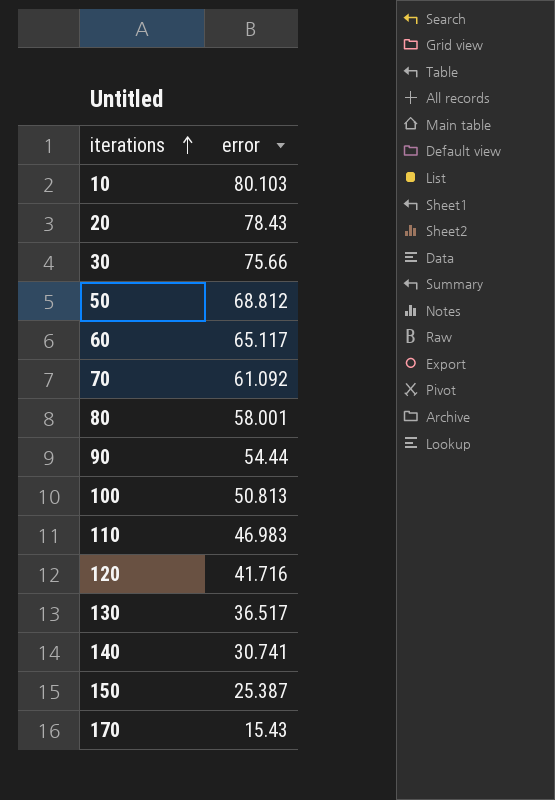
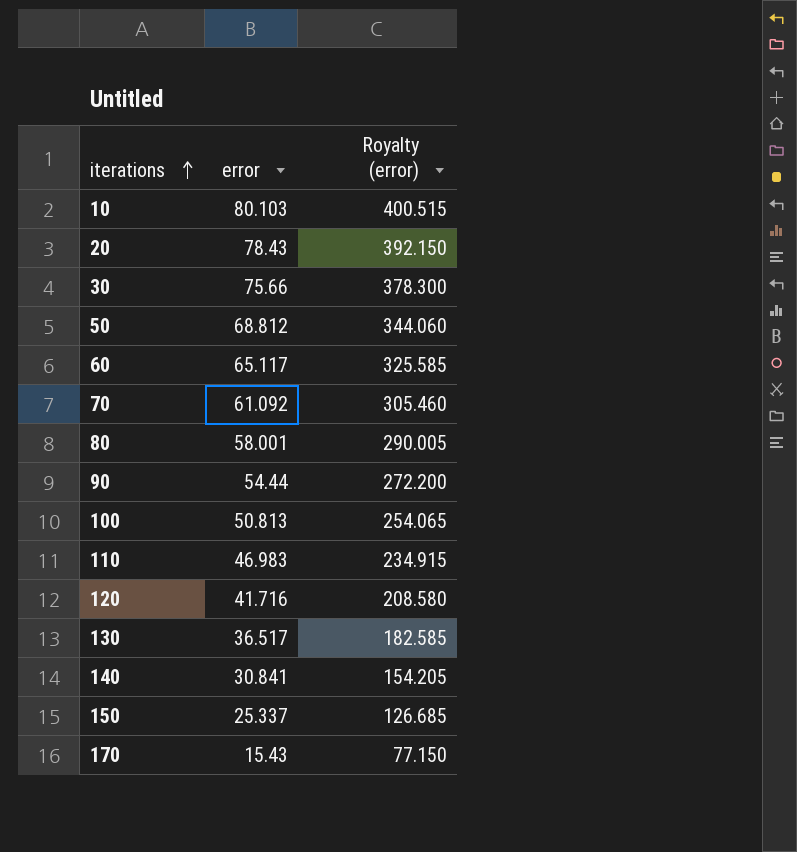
column Royalty (error) | formula: none -> [error] * 5
140 | error: 30.741 -> 30.841
150 | error: 25.387 -> 25.337

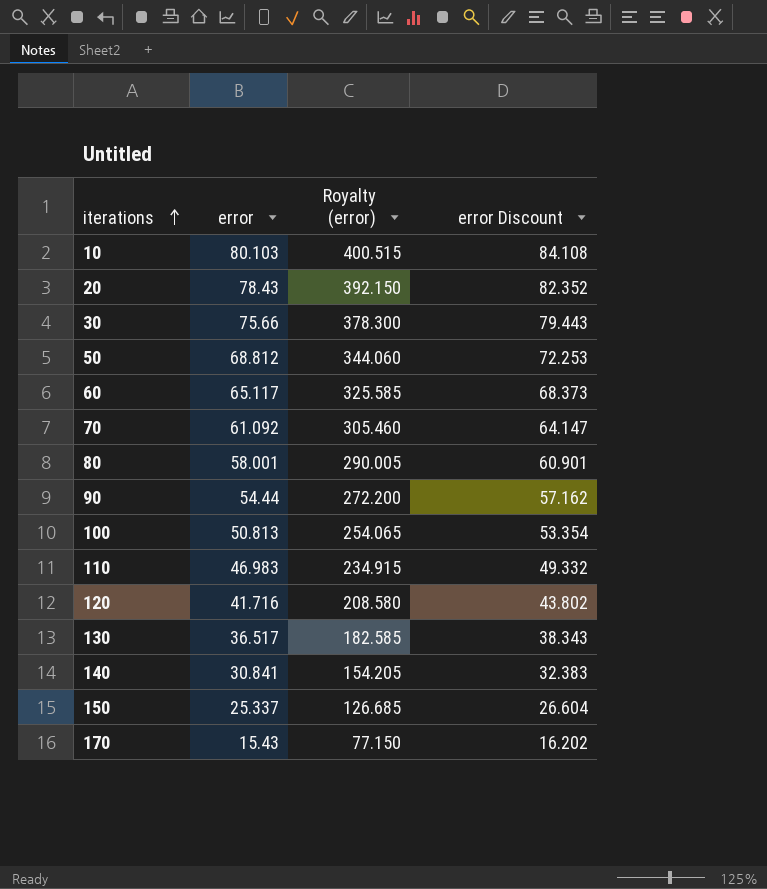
column error Discount | formula: none -> [error] * 1.05

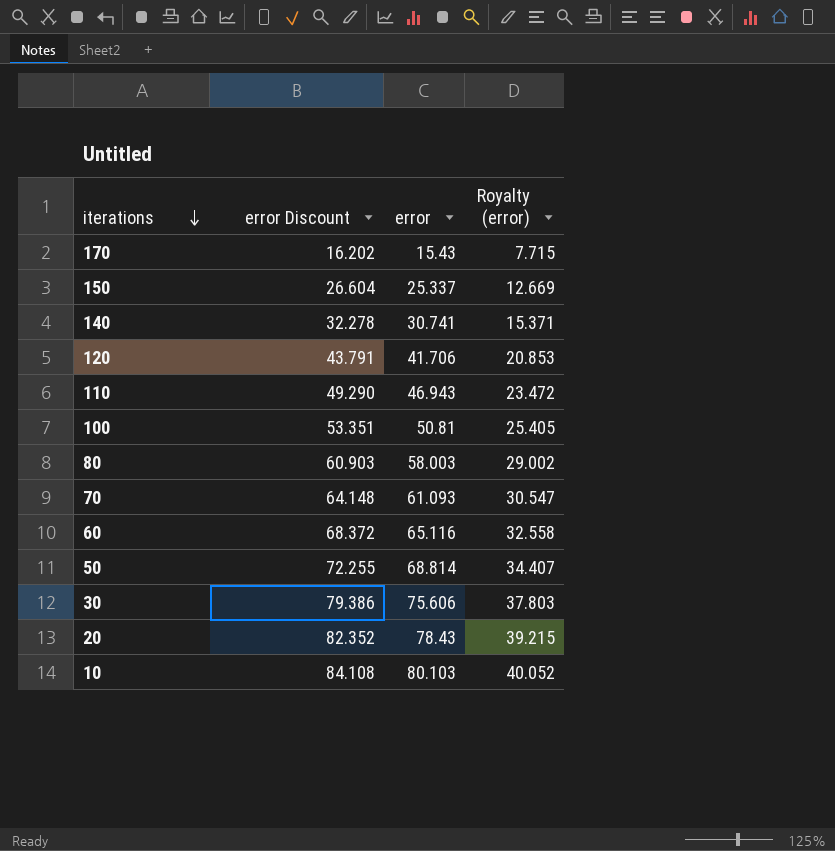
row order: iterations ascending -> iterations descending
column error Discount | position: 4 -> 2
column Royalty (error) | formula: [error] * 5 -> [error] * 0.5
row 90: 54.44 | 272.200 | 57.162 -> none
row 130: 36.517 | 182.585 | 38.343 -> none
140 | error Discount: 32.383 -> 32.278
140 | error: 30.841 -> 30.741
120 | error Discount: 43.802 -> 43.791
120 | error: 41.716 -> 41.706
110 | error Discount: 49.332 -> 49.290
110 | error: 46.983 -> 46.943
100 | error Discount: 53.354 -> 53.351
100 | error: 50.813 -> 50.81
80 | error Discount: 60.901 -> 60.903
80 | error: 58.001 -> 58.003
70 | error Discount: 64.147 -> 64.148
70 | error: 61.092 -> 61.093
60 | error Discount: 68.373 -> 68.372
60 | error: 65.117 -> 65.116
50 | error Discount: 72.253 -> 72.255
50 | error: 68.812 -> 68.814
30 | error Discount: 79.443 -> 79.386
30 | error: 75.66 -> 75.606

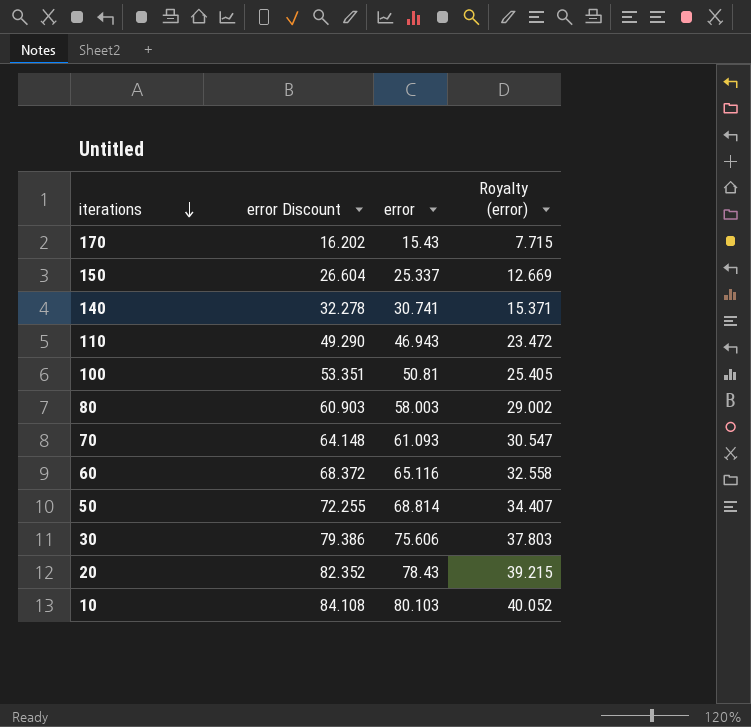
row 120: 43.791 | 41.706 | 20.853 -> none

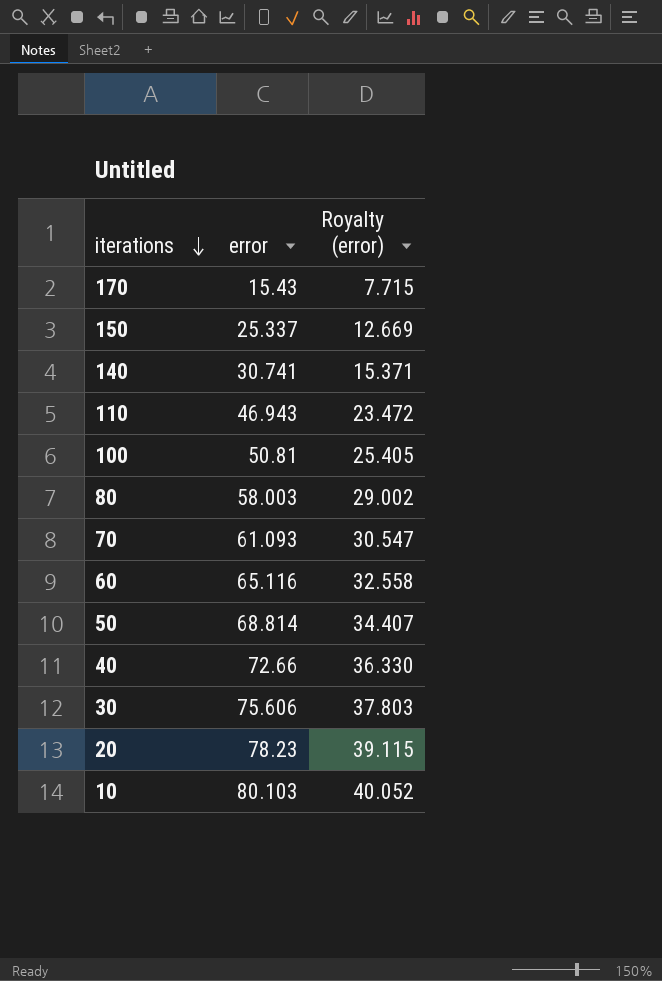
column error Discount | formula: [error] * 1.05 -> none
row 40: none -> 72.66 | 36.330
20 | error: 78.43 -> 78.23
20 | Royalty (error): 39.215 -> 39.115

